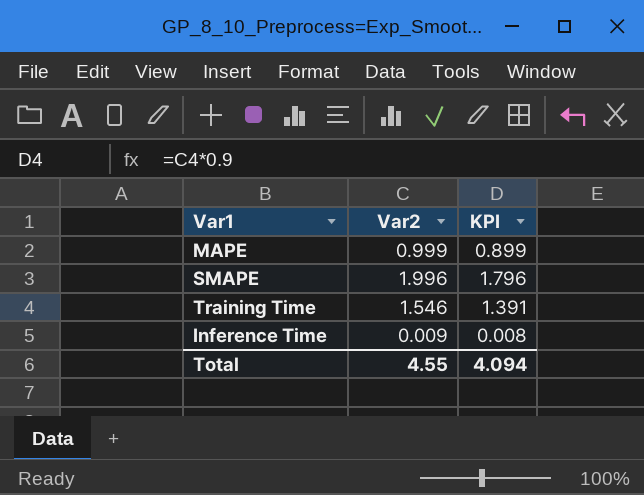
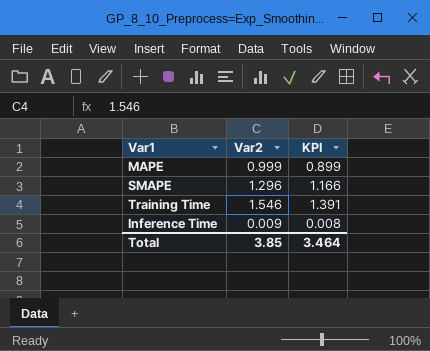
SMAPE | Var2: 1.996 -> 1.296
SMAPE | KPI: 1.796 -> 1.166
Total | Var2: 4.55 -> 3.85
Total | KPI: 4.094 -> 3.464

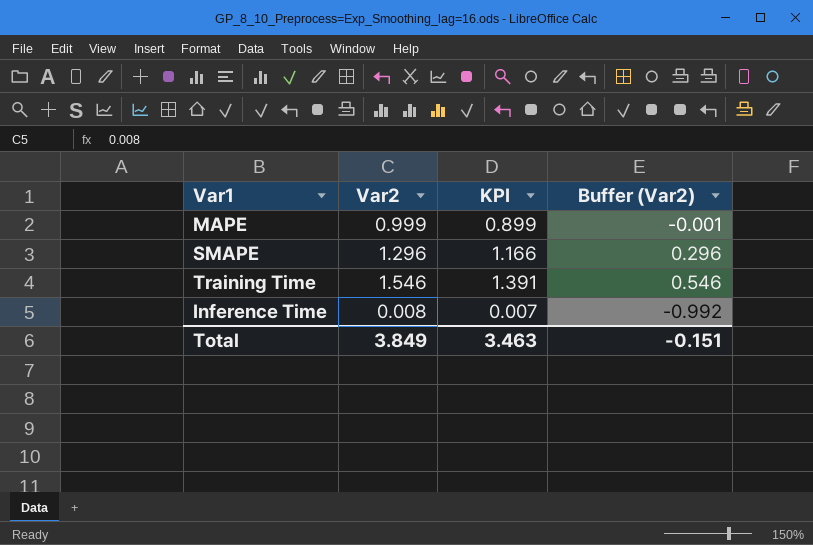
column Buffer (Var2) | formula: none -> [Var2] - 1
Inference Time | Var2: 0.009 -> 0.008
Inference Time | KPI: 0.008 -> 0.007
Total | Var2: 3.85 -> 3.849
Total | KPI: 3.464 -> 3.463

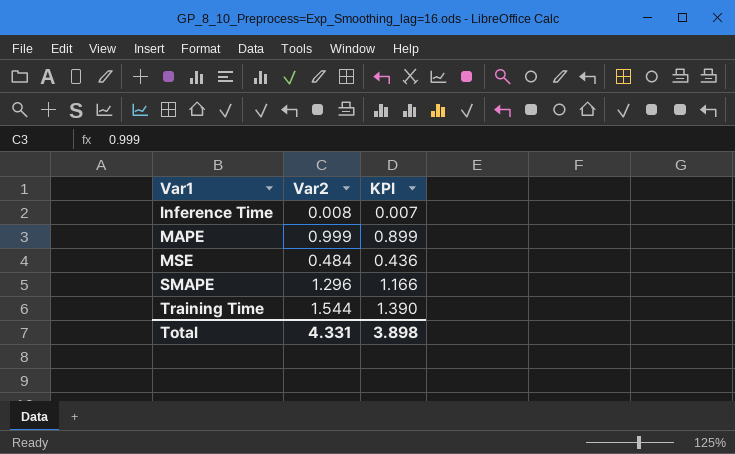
row order: none -> Var1 ascending
column Buffer (Var2) | formula: [Var2] - 1 -> none
row MSE: none -> 0.484 | 0.436
Training Time | Var2: 1.546 -> 1.544
Training Time | KPI: 1.391 -> 1.390
Total | Var2: 3.849 -> 4.331
Total | KPI: 3.463 -> 3.898

